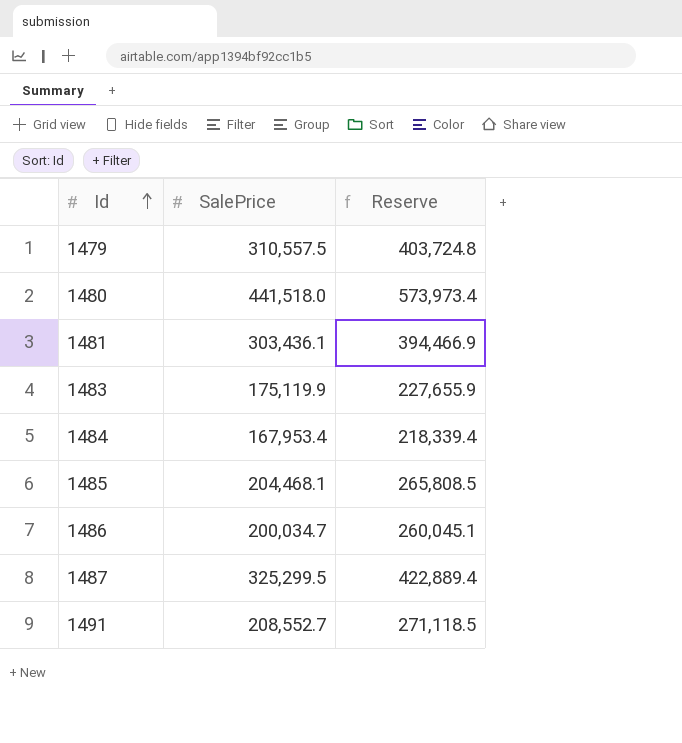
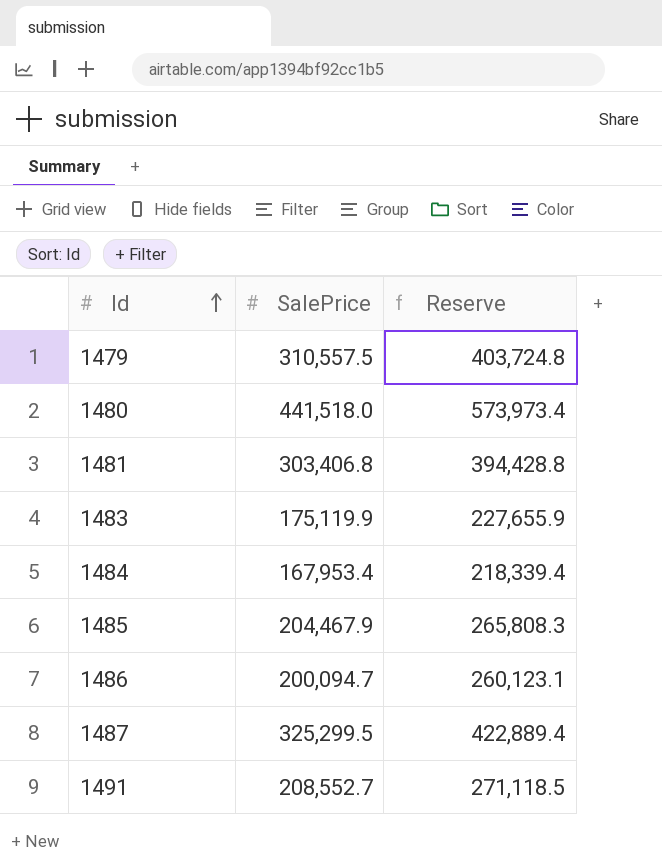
1481 | SalePrice: 303,436.1 -> 303,406.8
1481 | Reserve: 394,466.9 -> 394,428.8
1485 | SalePrice: 204,468.1 -> 204,467.9
1485 | Reserve: 265,808.5 -> 265,808.3
1486 | SalePrice: 200,034.7 -> 200,094.7
1486 | Reserve: 260,045.1 -> 260,123.1

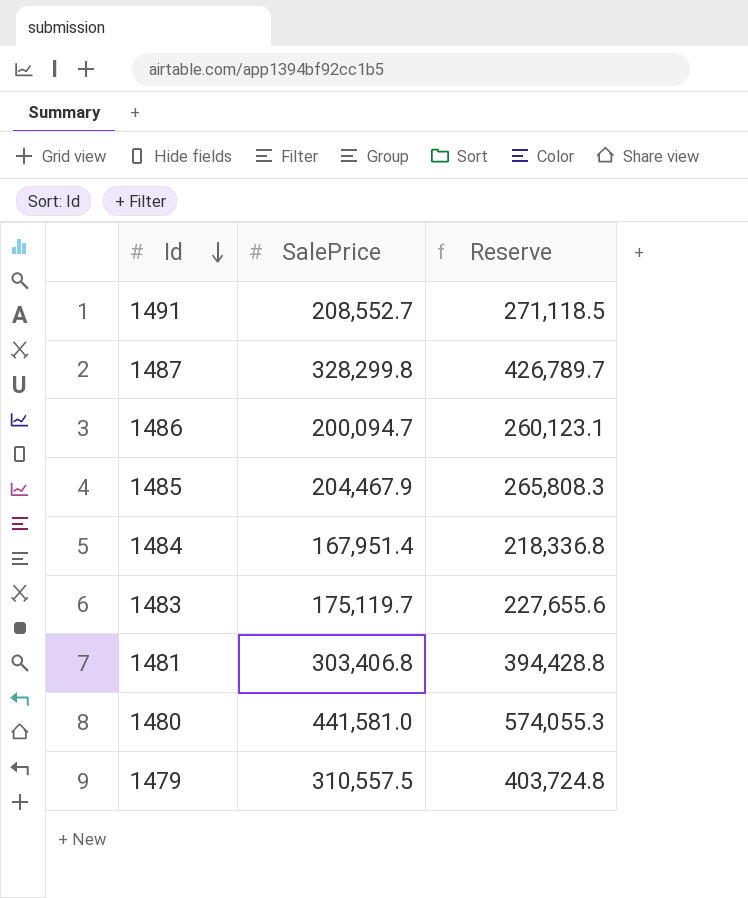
row order: Id ascending -> Id descending
1487 | SalePrice: 325,299.5 -> 328,299.8
1487 | Reserve: 422,889.4 -> 426,789.7
1484 | SalePrice: 167,953.4 -> 167,951.4
1484 | Reserve: 218,339.4 -> 218,336.8
1483 | SalePrice: 175,119.9 -> 175,119.7
1483 | Reserve: 227,655.9 -> 227,655.6
1480 | SalePrice: 441,518.0 -> 441,581.0
1480 | Reserve: 573,973.4 -> 574,055.3

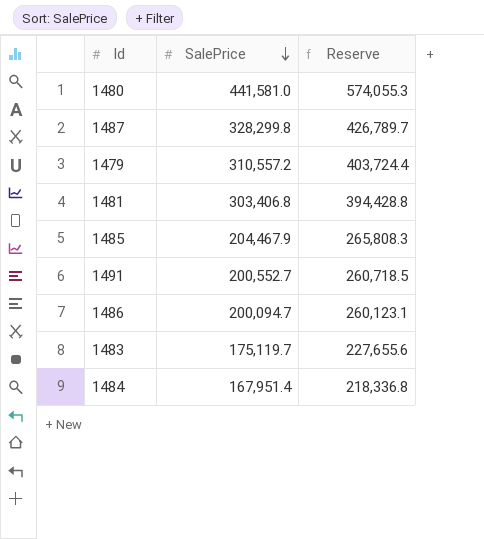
row order: Id descending -> SalePrice descending
1479 | SalePrice: 310,557.5 -> 310,557.2
1479 | Reserve: 403,724.8 -> 403,724.4
1491 | SalePrice: 208,552.7 -> 200,552.7
1491 | Reserve: 271,118.5 -> 260,718.5

